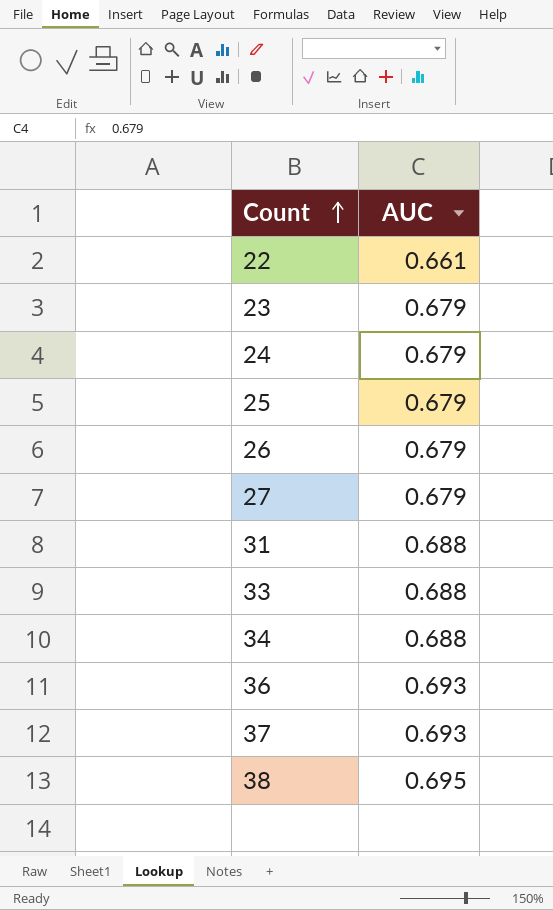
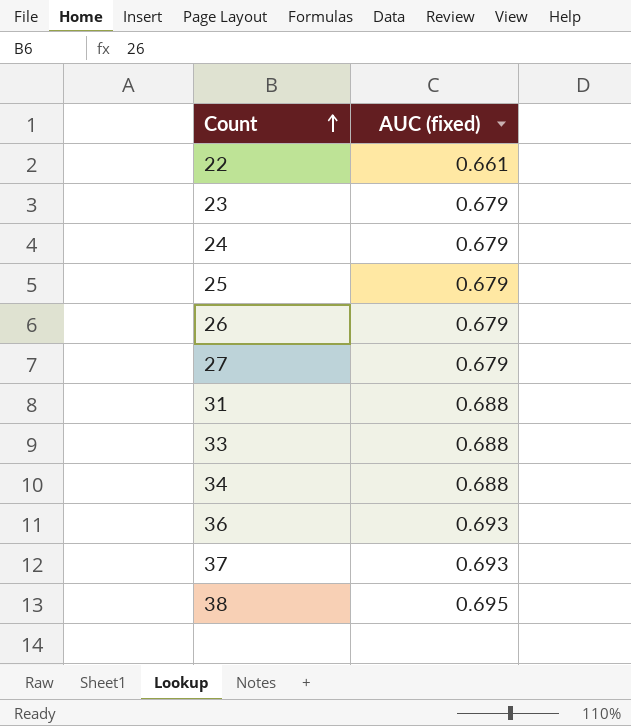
column name: AUC -> AUC (fixed)

